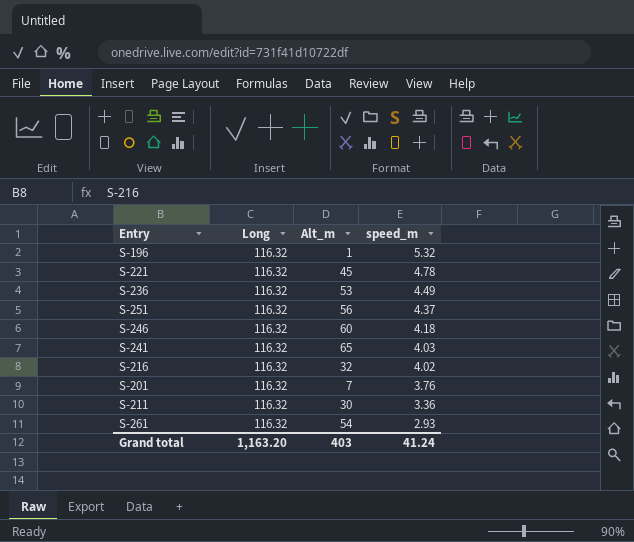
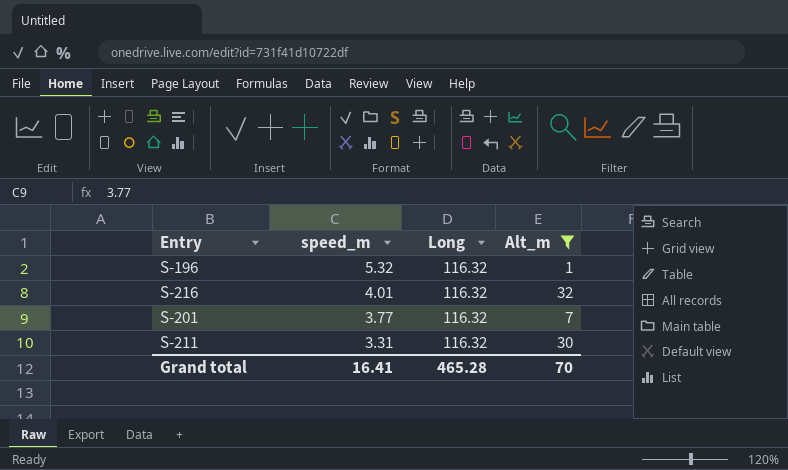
filter: none -> Alt_m <= 32
column speed_m | position: 4 -> 2
S-216 | speed_m: 4.02 -> 4.01
S-201 | speed_m: 3.76 -> 3.77
S-211 | speed_m: 3.36 -> 3.31
Grand total | speed_m: 41.24 -> 16.41
Grand total | Long: 1,163.20 -> 465.28
Grand total | Alt_m: 403 -> 70

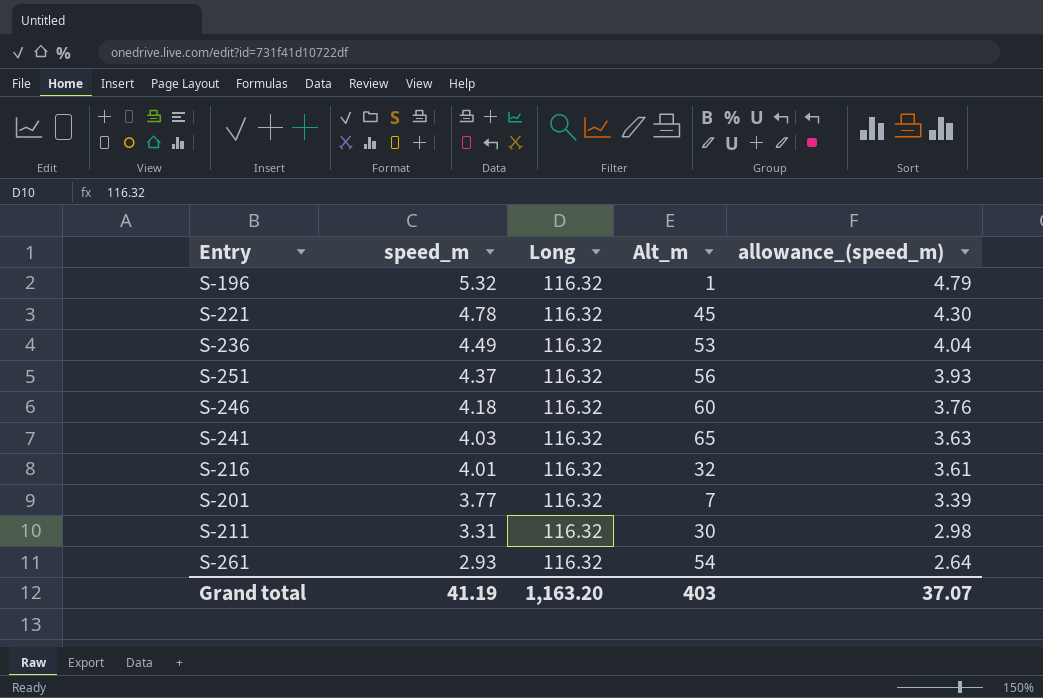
filter: Alt_m <= 32 -> none
column allowance_(speed_m) | formula: none -> [speed_m] * 0.9
Grand total | speed_m: 16.41 -> 41.19
Grand total | Long: 465.28 -> 1,163.20
Grand total | Alt_m: 70 -> 403

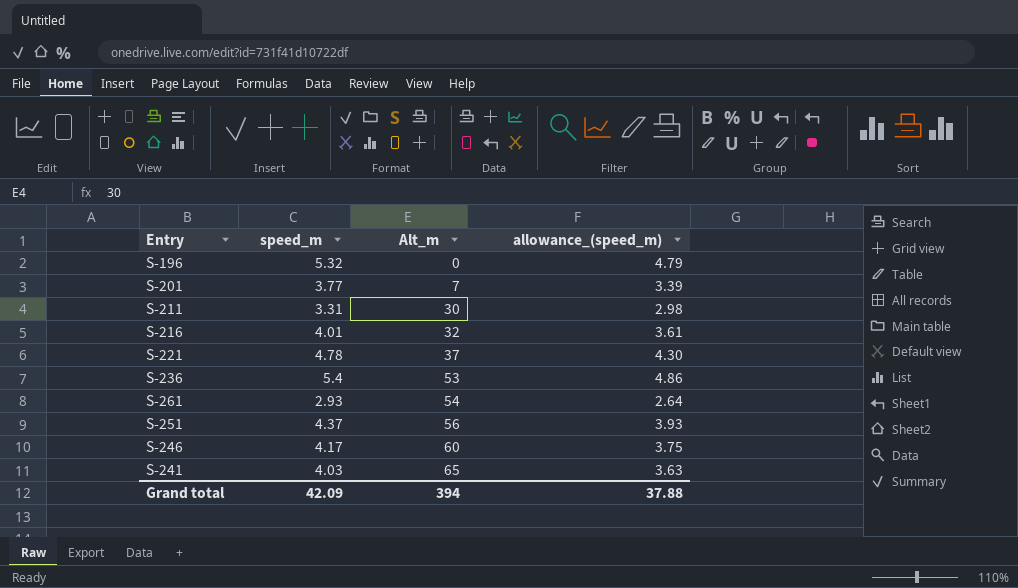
row order: speed_m descending -> Alt_m ascending
column Long | position: 3 -> none
S-196 | Alt_m: 1 -> 0
S-221 | Alt_m: 45 -> 37
S-236 | speed_m: 4.49 -> 5.4
S-236 | allowance_(speed_m): 4.04 -> 4.86
S-246 | speed_m: 4.18 -> 4.17
S-246 | allowance_(speed_m): 3.76 -> 3.75
Grand total | speed_m: 41.19 -> 42.09
Grand total | Alt_m: 403 -> 394
Grand total | allowance_(speed_m): 37.07 -> 37.88

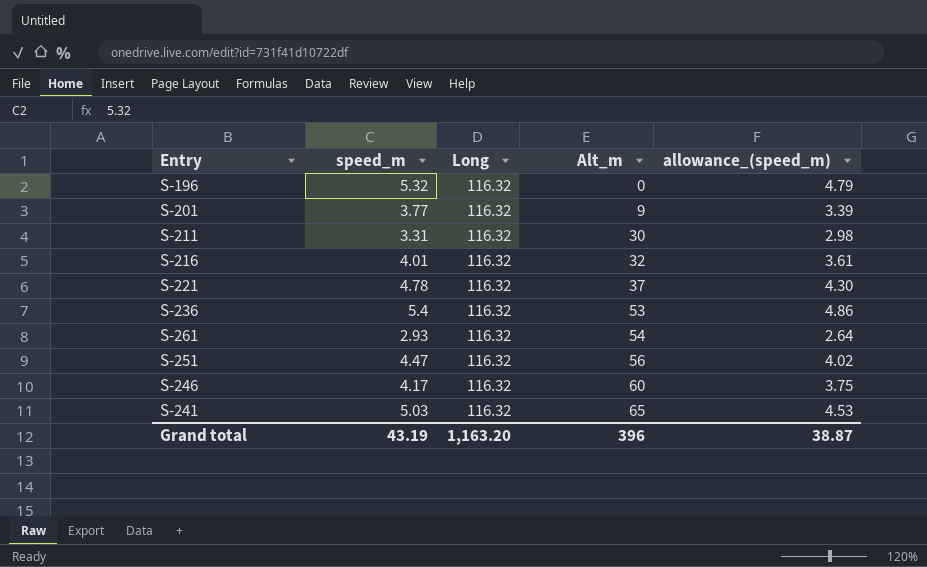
column Long | position: none -> 3
S-201 | Alt_m: 7 -> 9
S-251 | speed_m: 4.37 -> 4.47
S-251 | allowance_(speed_m): 3.93 -> 4.02
S-241 | speed_m: 4.03 -> 5.03
S-241 | allowance_(speed_m): 3.63 -> 4.53
Grand total | speed_m: 42.09 -> 43.19
Grand total | Alt_m: 394 -> 396
Grand total | allowance_(speed_m): 37.88 -> 38.87

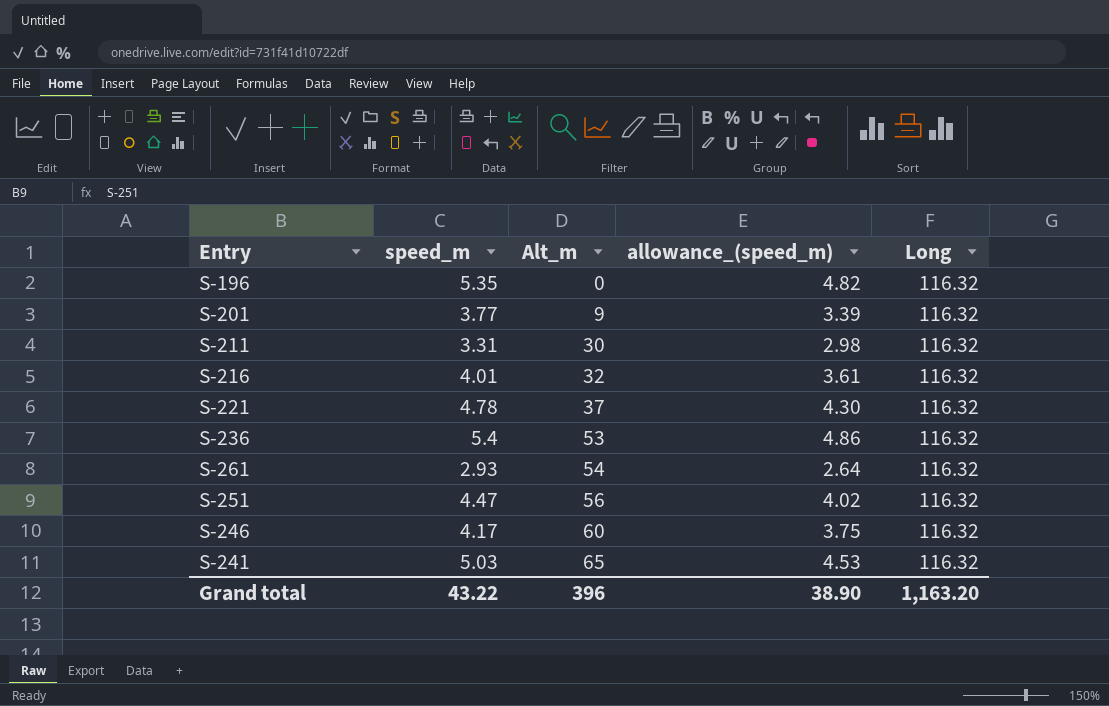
column Long | position: 3 -> 5
S-196 | speed_m: 5.32 -> 5.35
S-196 | allowance_(speed_m): 4.79 -> 4.82
Grand total | speed_m: 43.19 -> 43.22
Grand total | allowance_(speed_m): 38.87 -> 38.90

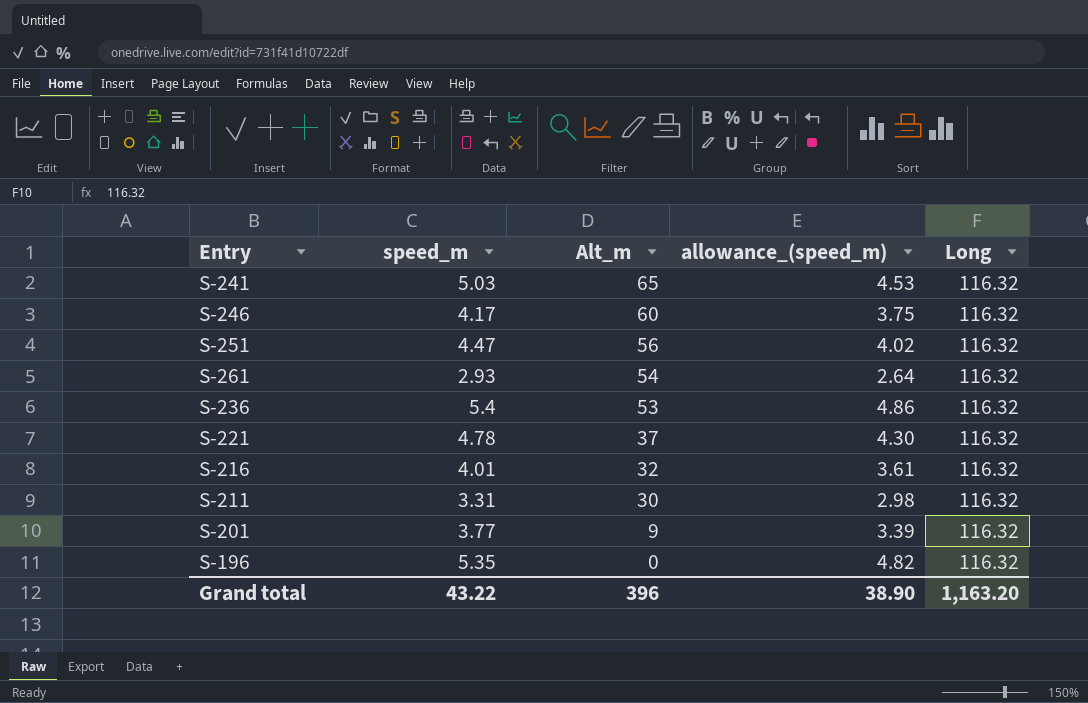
row order: Alt_m ascending -> Alt_m descending

